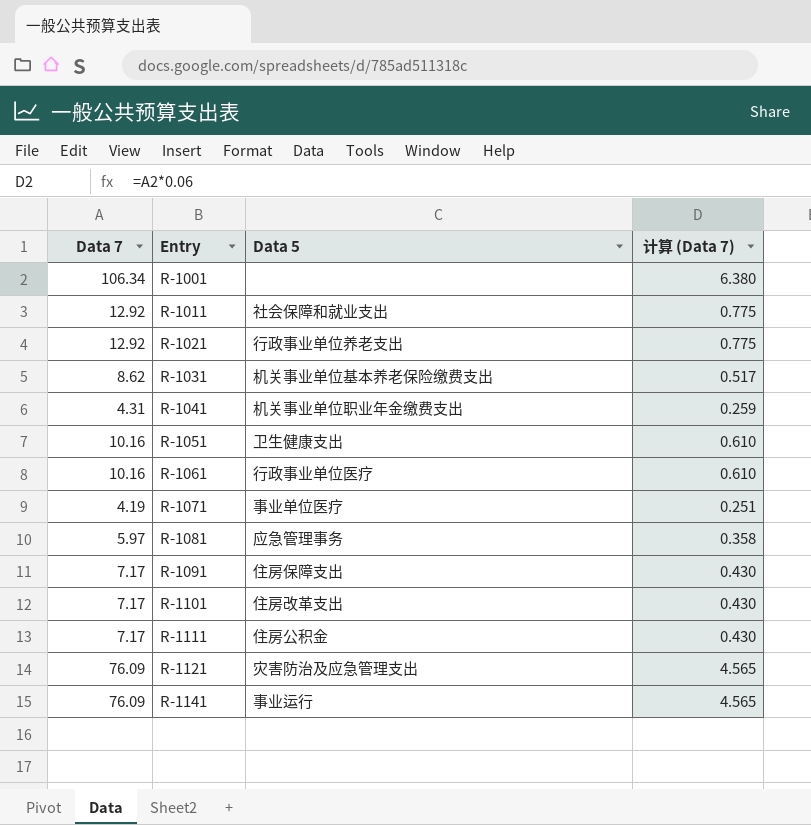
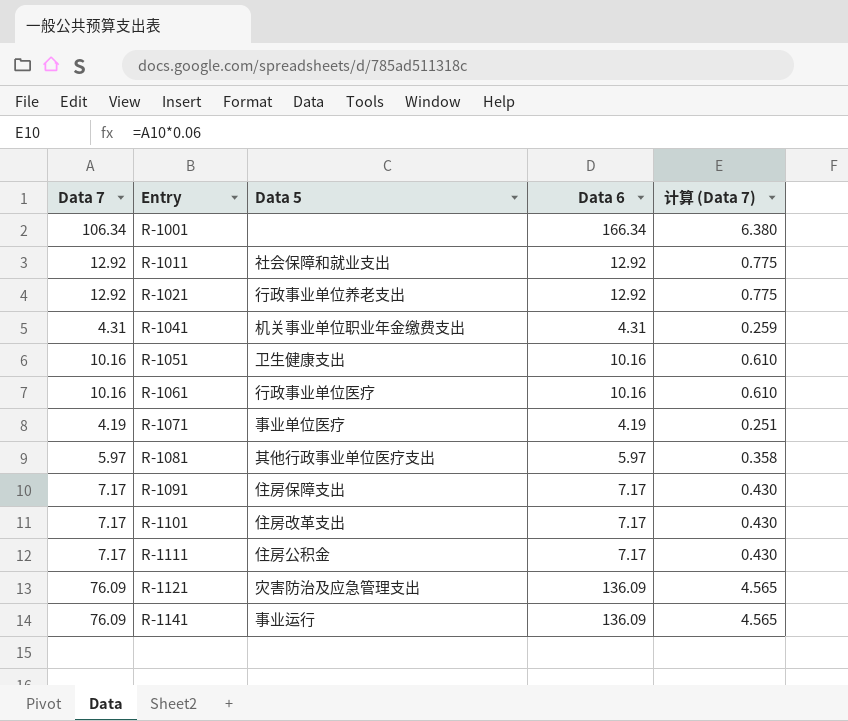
column Data 6 | position: none -> 4
row R-1031: 8.62 | 机关事业单位基本养老保险缴费支出 | 0.517 -> none
R-1081 | Data 5: 应急管理事务 -> 其他行政事业单位医疗支出

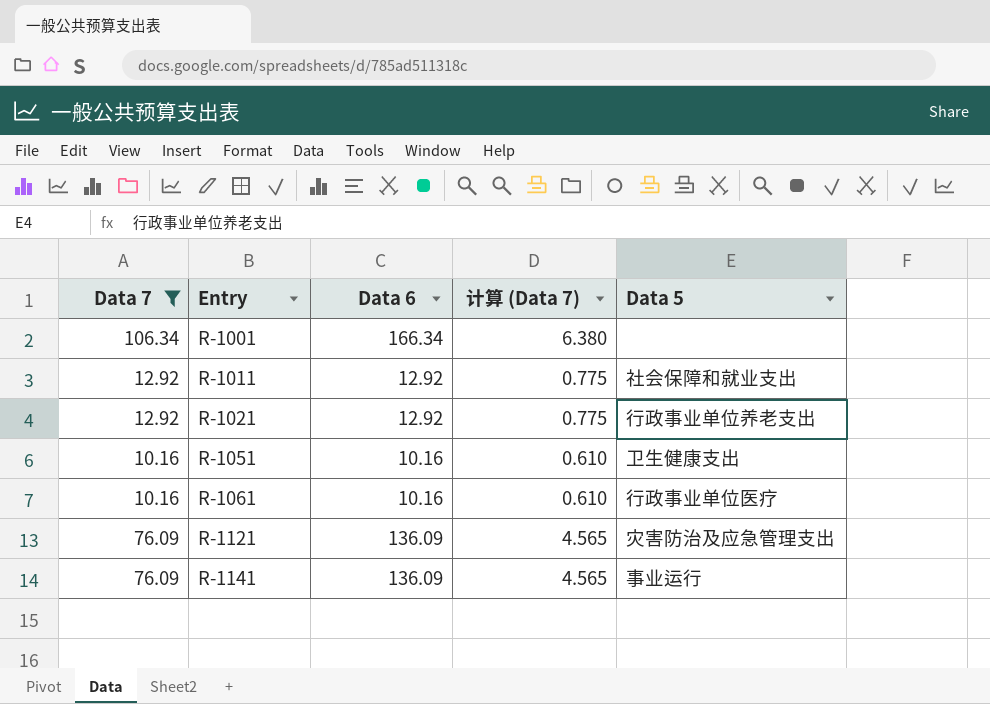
filter: none -> Data 7 >= 10.16
column Data 5 | position: 3 -> 5

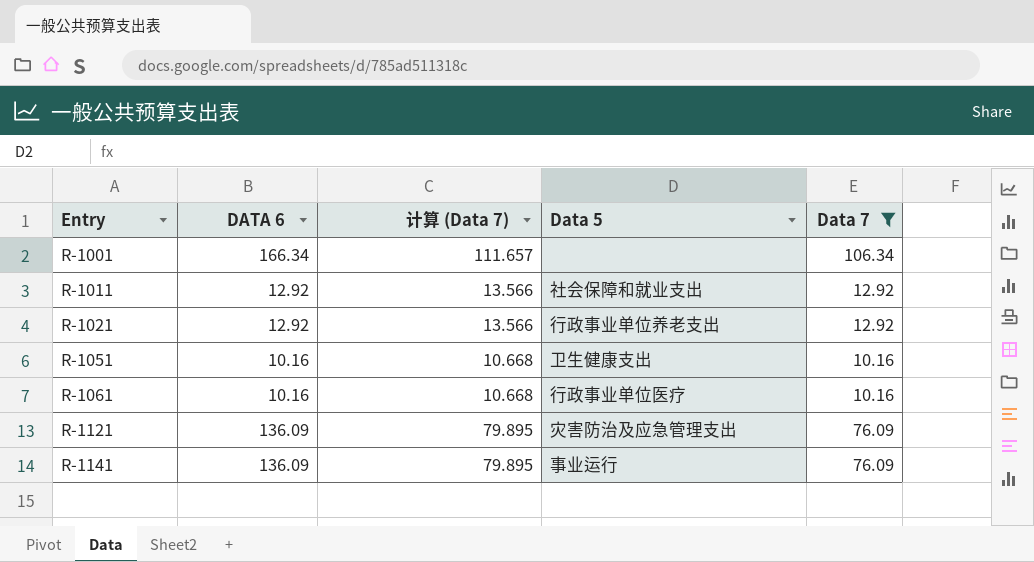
column name: Data 6 -> DATA 6
column 计算 (Data 7) | formula: [Data 7] * 0.06 -> [Data 7] * 1.05
column Data 7 | position: 1 -> 5

